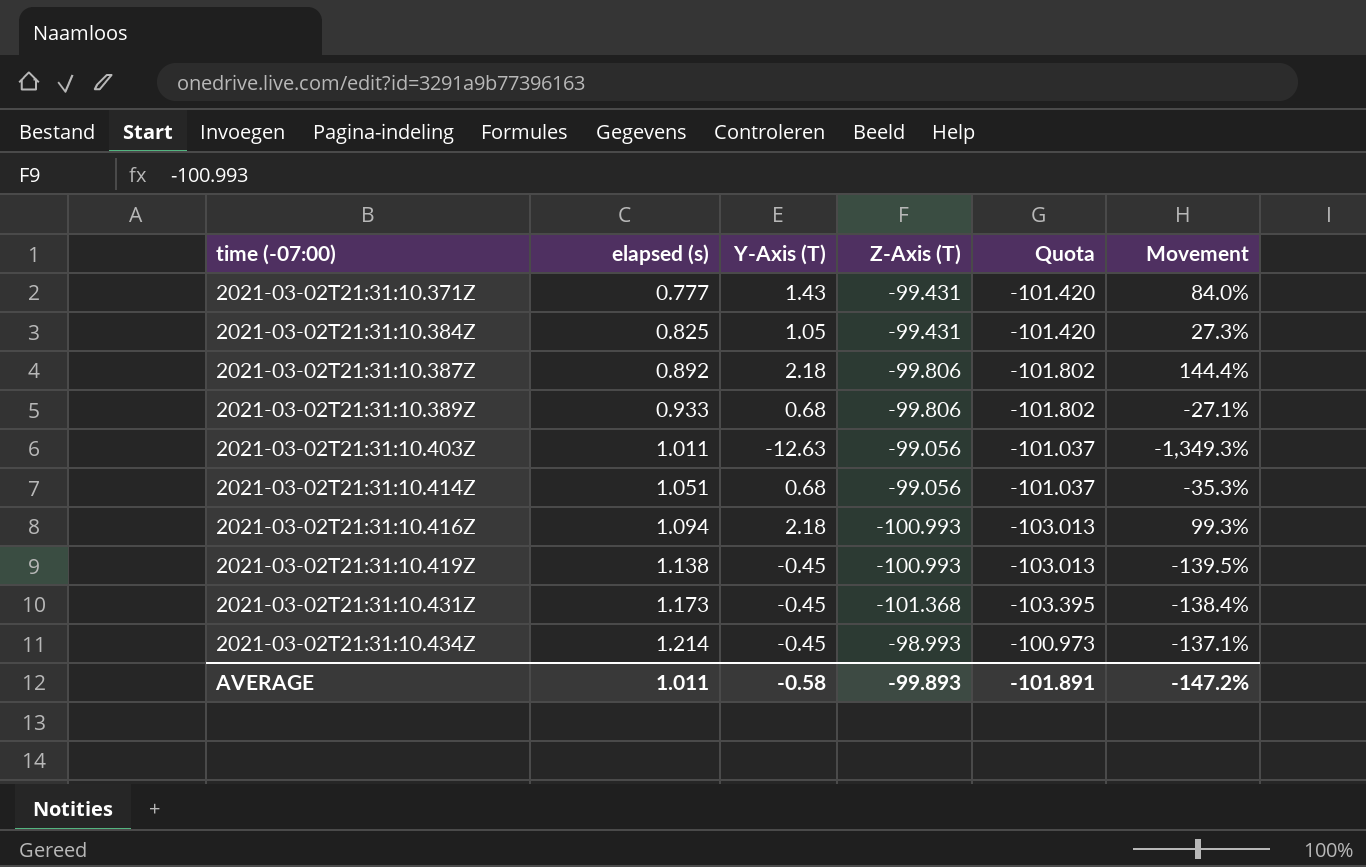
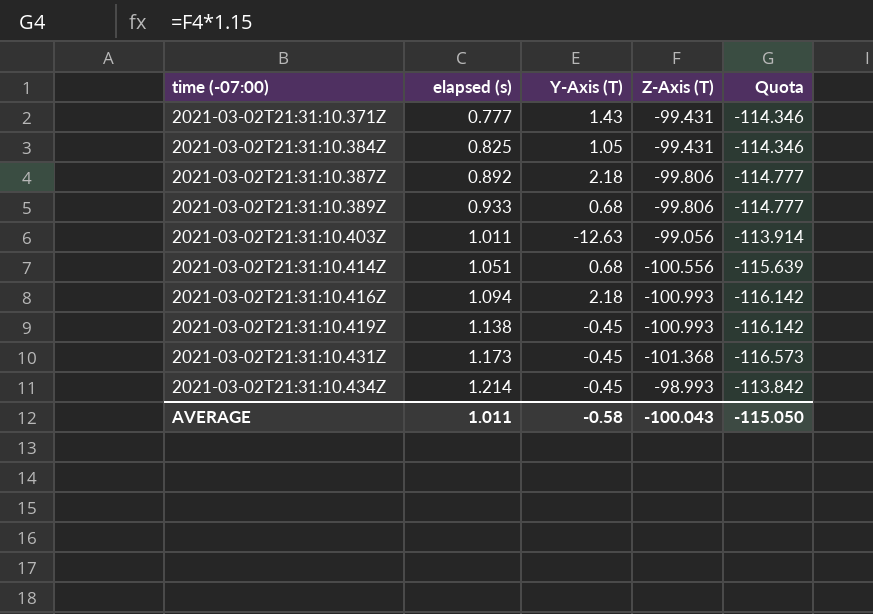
column Movement | formula: ([Y-Axis (T)] - [elapsed (s)]) / [elapsed (s)] -> none
column Quota | formula: [Z-Axis (T)] * 1.02 -> [Z-Axis (T)] * 1.15
2021-03-02T21:31:10.414Z | Z-Axis (T): -99.056 -> -100.556
AVERAGE | Z-Axis (T): -99.893 -> -100.043
AVERAGE | Quota: -101.891 -> -115.050

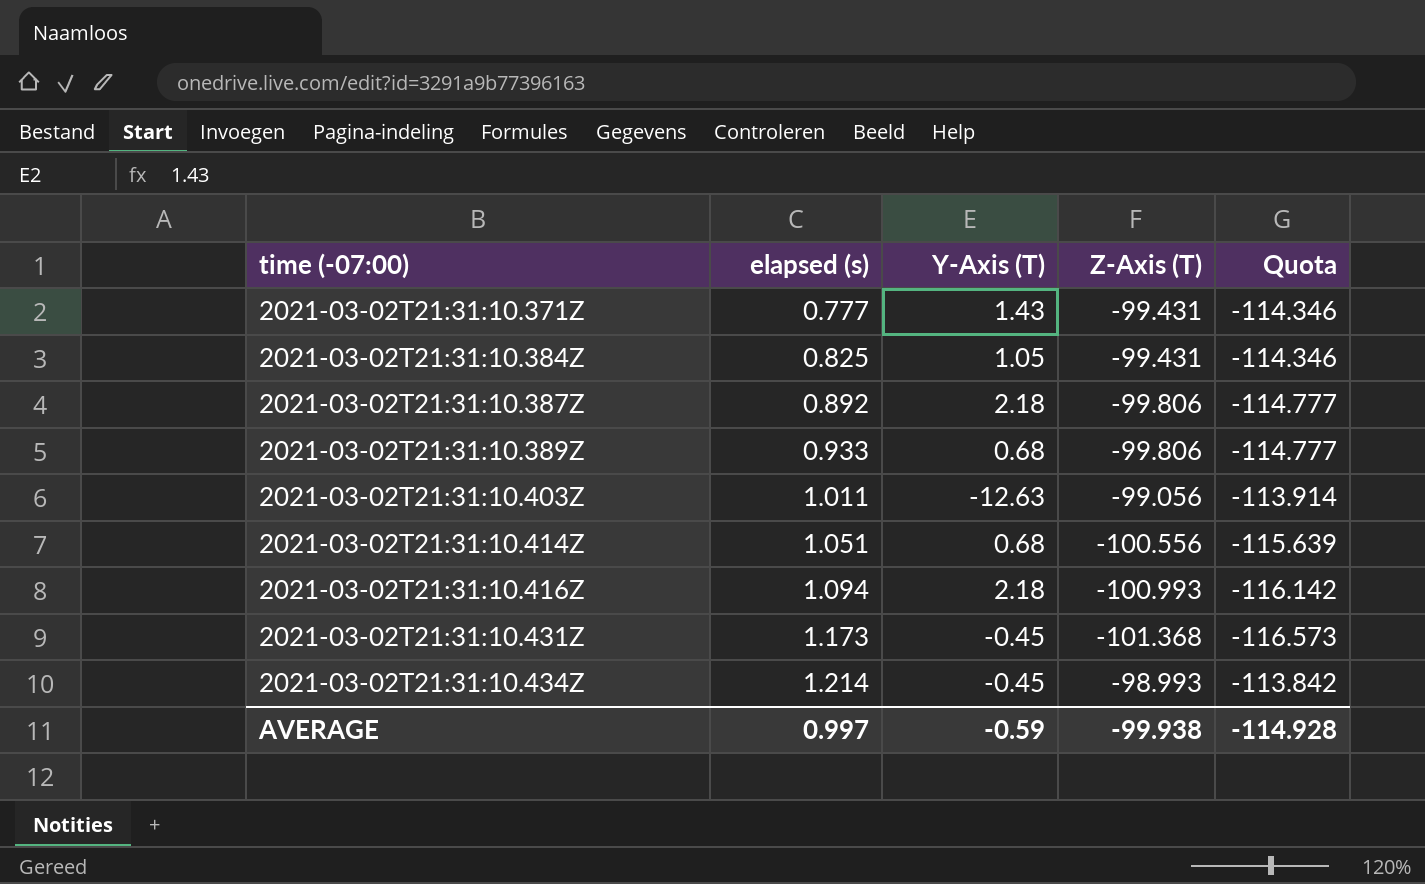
row 2021-03-02T21:31:10.419Z: 1.138 | -0.45 | -100.993 | -116.142 -> none
AVERAGE | elapsed (s): 1.011 -> 0.997
AVERAGE | Y-Axis (T): -0.58 -> -0.59
AVERAGE | Z-Axis (T): -100.043 -> -99.938
AVERAGE | Quota: -115.050 -> -114.928

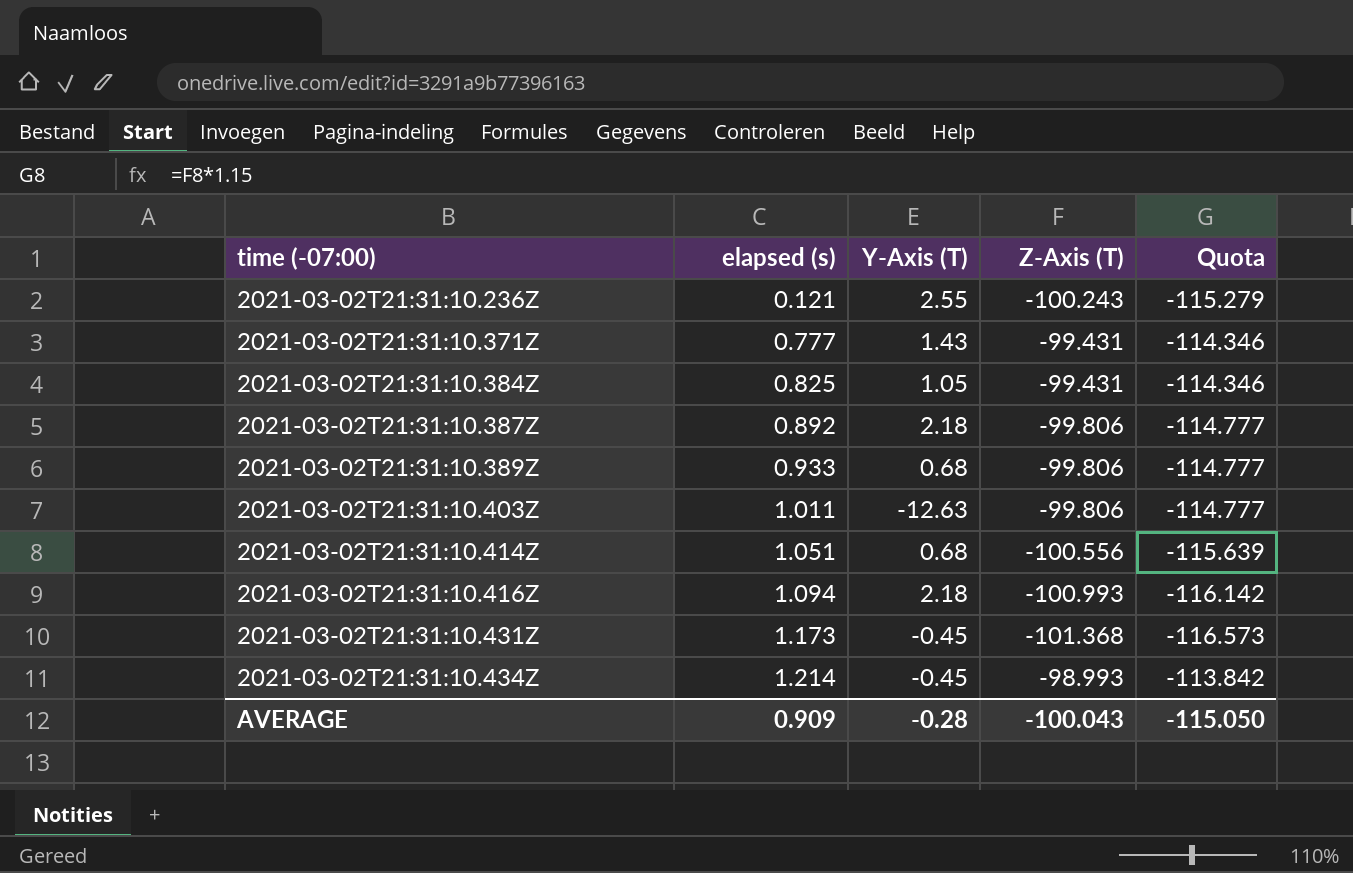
row 2021-03-02T21:31:10.236Z: none -> 0.121 | 2.55 | -100.243 | -115.279
2021-03-02T21:31:10.403Z | Z-Axis (T): -99.056 -> -99.806
2021-03-02T21:31:10.403Z | Quota: -113.914 -> -114.777
AVERAGE | elapsed (s): 0.997 -> 0.909
AVERAGE | Y-Axis (T): -0.59 -> -0.28
AVERAGE | Z-Axis (T): -99.938 -> -100.043
AVERAGE | Quota: -114.928 -> -115.050

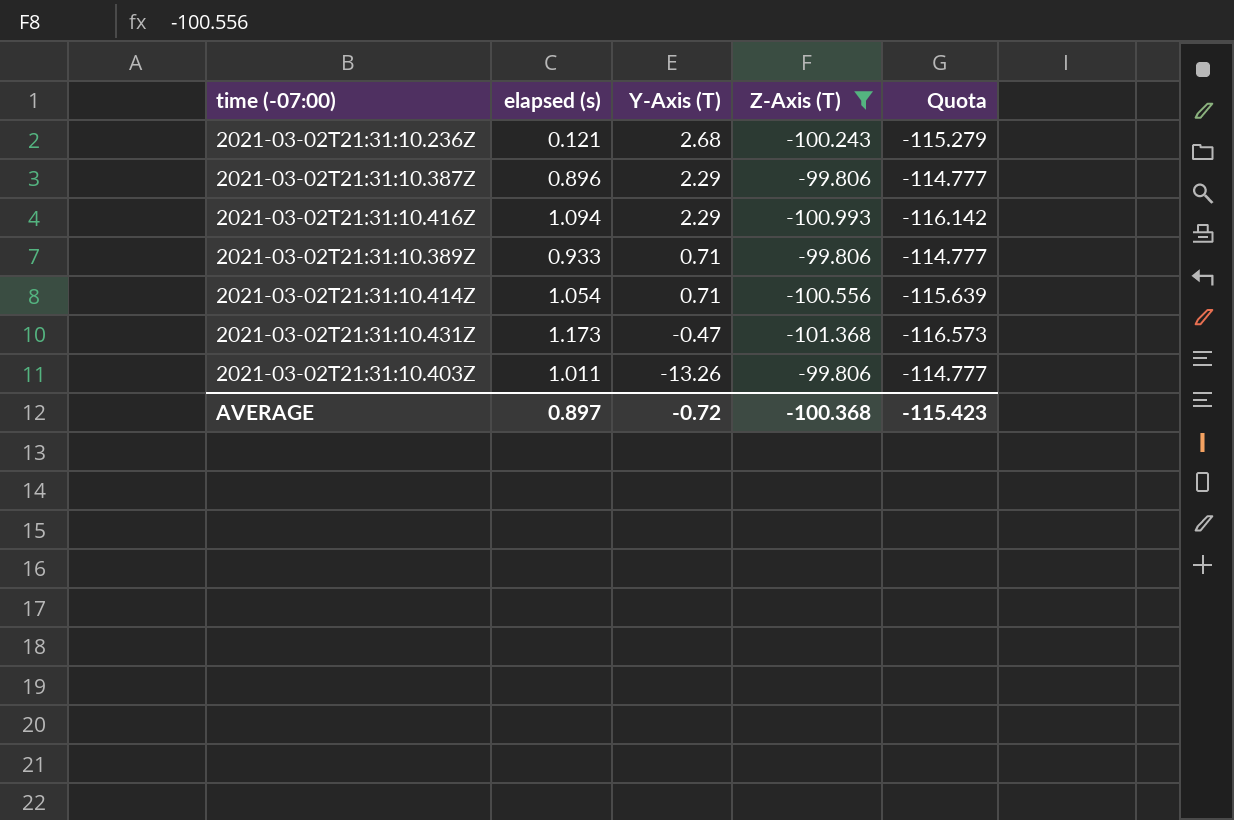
filter: none -> Z-Axis (T) <= -99.806
row order: time (-07:00) ascending -> Y-Axis (T) descending
2021-03-02T21:31:10.236Z | Y-Axis (T): 2.55 -> 2.68
2021-03-02T21:31:10.387Z | elapsed (s): 0.892 -> 0.896
2021-03-02T21:31:10.387Z | Y-Axis (T): 2.18 -> 2.29
2021-03-02T21:31:10.416Z | Y-Axis (T): 2.18 -> 2.29
2021-03-02T21:31:10.389Z | Y-Axis (T): 0.68 -> 0.71
2021-03-02T21:31:10.414Z | elapsed (s): 1.051 -> 1.054
2021-03-02T21:31:10.414Z | Y-Axis (T): 0.68 -> 0.71
2021-03-02T21:31:10.431Z | Y-Axis (T): -0.45 -> -0.47
2021-03-02T21:31:10.403Z | Y-Axis (T): -12.63 -> -13.26
AVERAGE | elapsed (s): 0.909 -> 0.897
AVERAGE | Y-Axis (T): -0.28 -> -0.72
AVERAGE | Z-Axis (T): -100.043 -> -100.368
AVERAGE | Quota: -115.050 -> -115.423

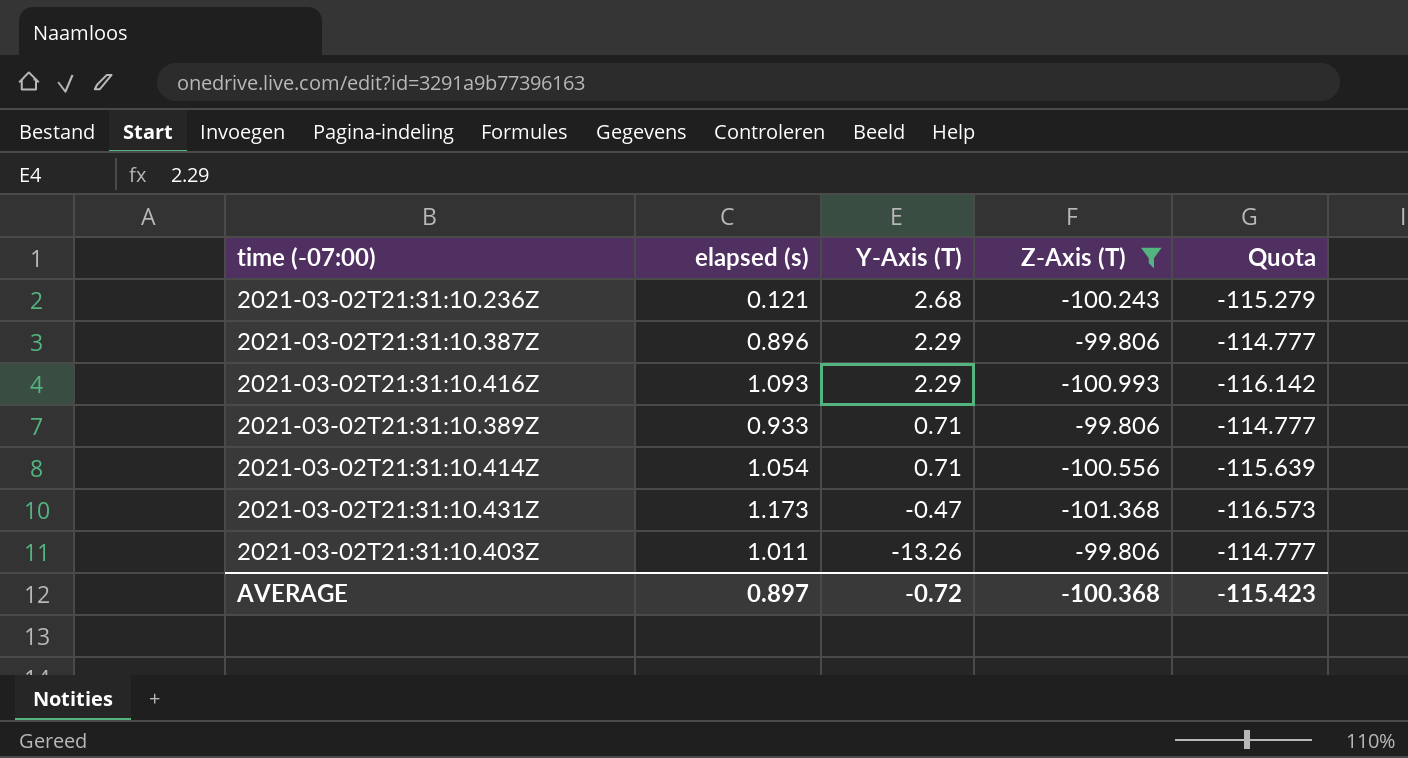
2021-03-02T21:31:10.416Z | elapsed (s): 1.094 -> 1.093

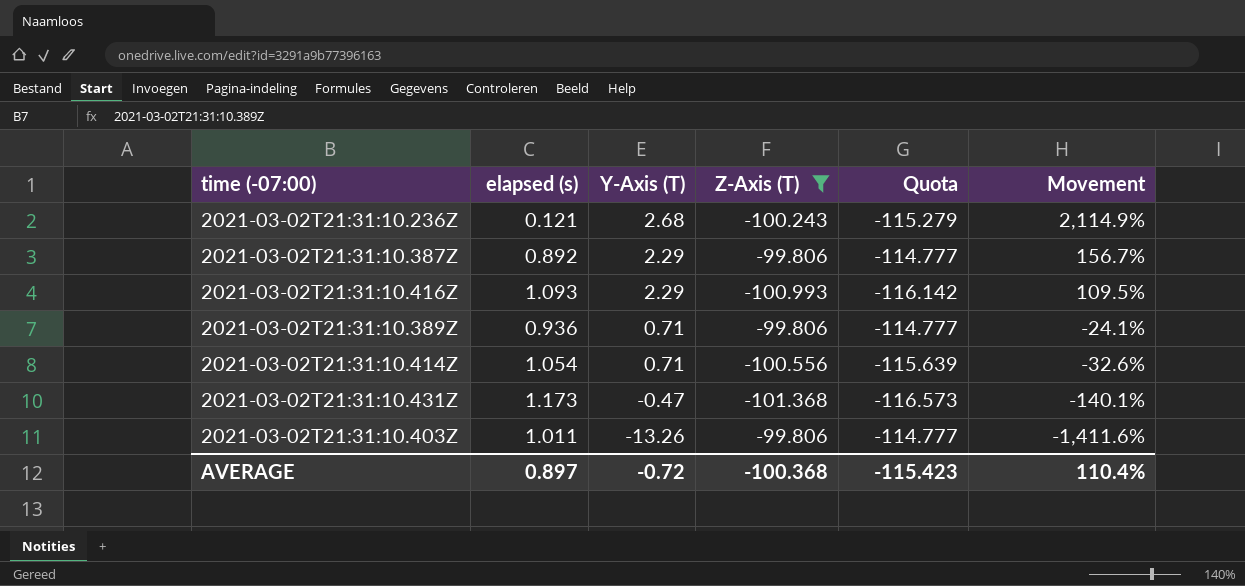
column Movement | formula: none -> ([Y-Axis (T)] - [elapsed (s)]) / [elapsed (s)]
2021-03-02T21:31:10.387Z | elapsed (s): 0.896 -> 0.892
2021-03-02T21:31:10.389Z | elapsed (s): 0.933 -> 0.936

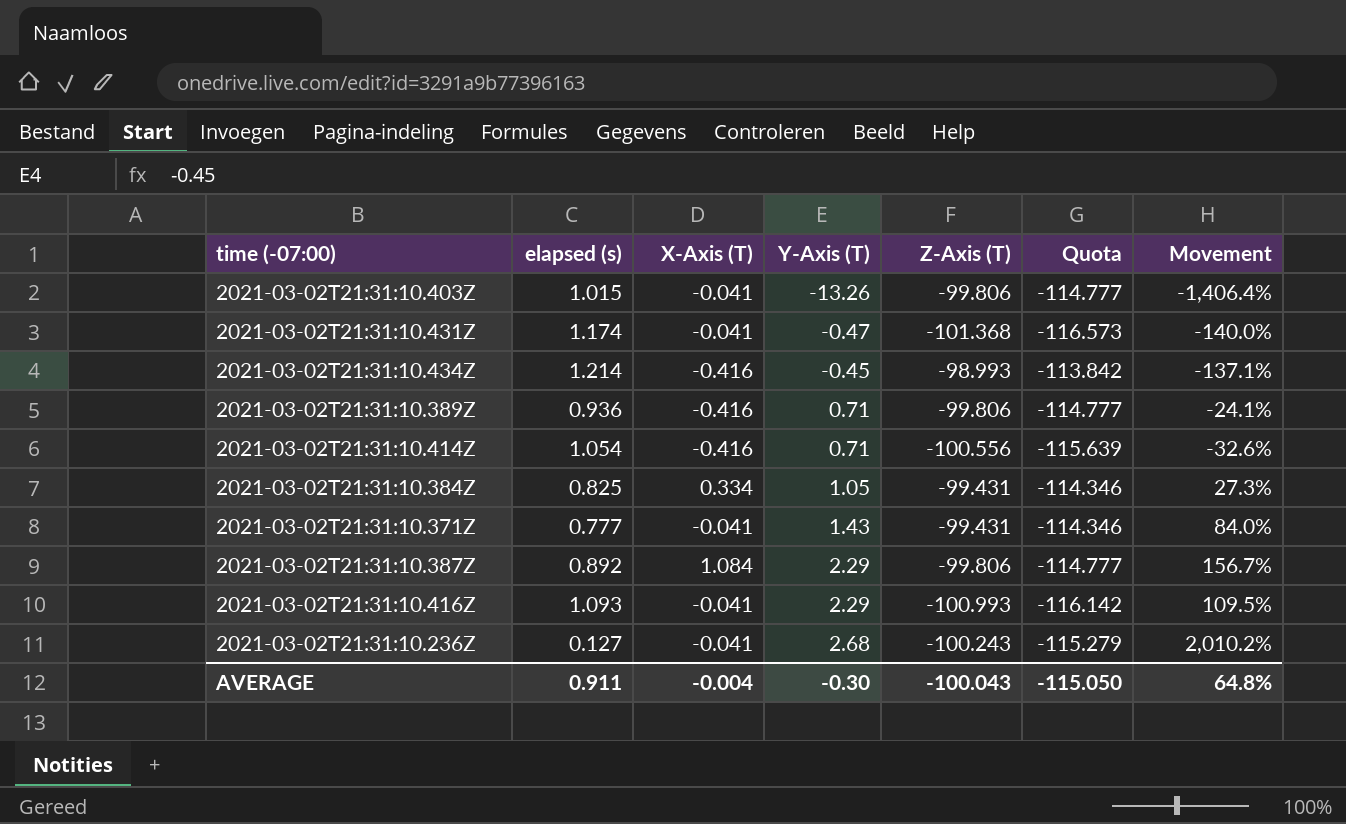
filter: Z-Axis (T) <= -99.806 -> none
row order: Y-Axis (T) descending -> Y-Axis (T) ascending
column X-Axis (T) | position: none -> 3
2021-03-02T21:31:10.403Z | elapsed (s): 1.011 -> 1.015
2021-03-02T21:31:10.403Z | Movement: -1,411.6% -> -1,406.4%
2021-03-02T21:31:10.431Z | elapsed (s): 1.173 -> 1.174
2021-03-02T21:31:10.431Z | Movement: -140.1% -> -140.0%
2021-03-02T21:31:10.236Z | elapsed (s): 0.121 -> 0.127
2021-03-02T21:31:10.236Z | Movement: 2,114.9% -> 2,010.2%
AVERAGE | elapsed (s): 0.897 -> 0.911
AVERAGE | Y-Axis (T): -0.72 -> -0.30
AVERAGE | Z-Axis (T): -100.368 -> -100.043
AVERAGE | Quota: -115.423 -> -115.050
AVERAGE | Movement: 110.4% -> 64.8%

